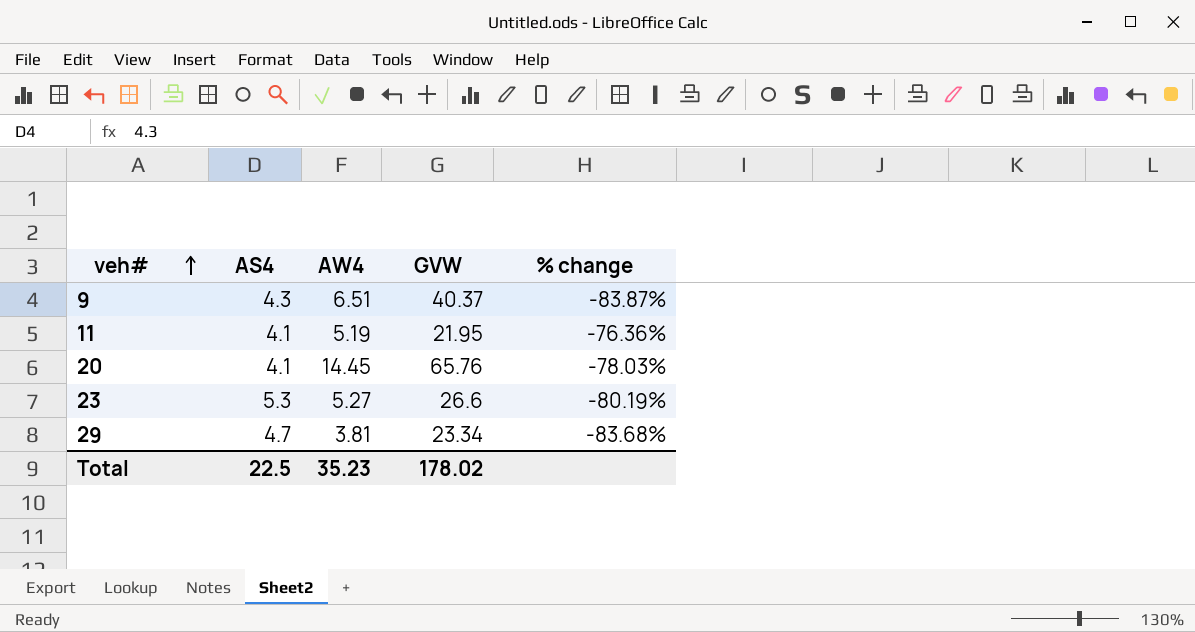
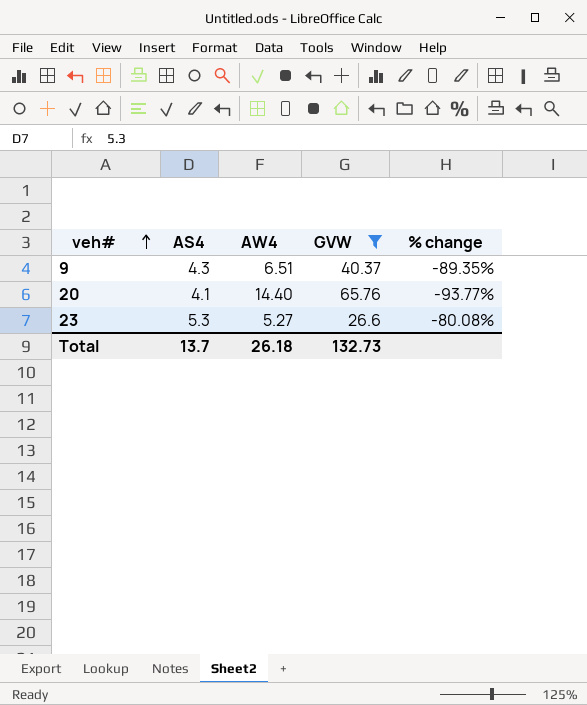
filter: none -> GVW >= 26.6
column % change | formula: ([AW4] - [GVW]) / [GVW] -> ([AS4] - [GVW]) / [GVW]
20 | AW4: 14.45 -> 14.40
Total | AS4: 22.5 -> 13.7
Total | AW4: 35.23 -> 26.18
Total | GVW: 178.02 -> 132.73

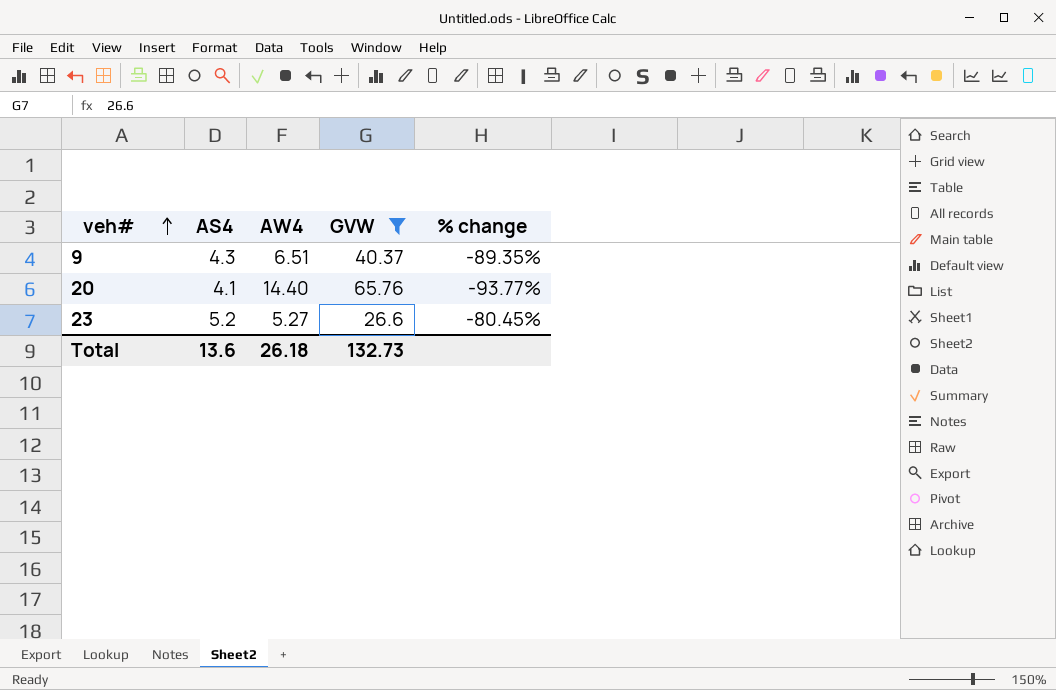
23 | AS4: 5.3 -> 5.2
23 | % change: -80.08% -> -80.45%
Total | AS4: 13.7 -> 13.6

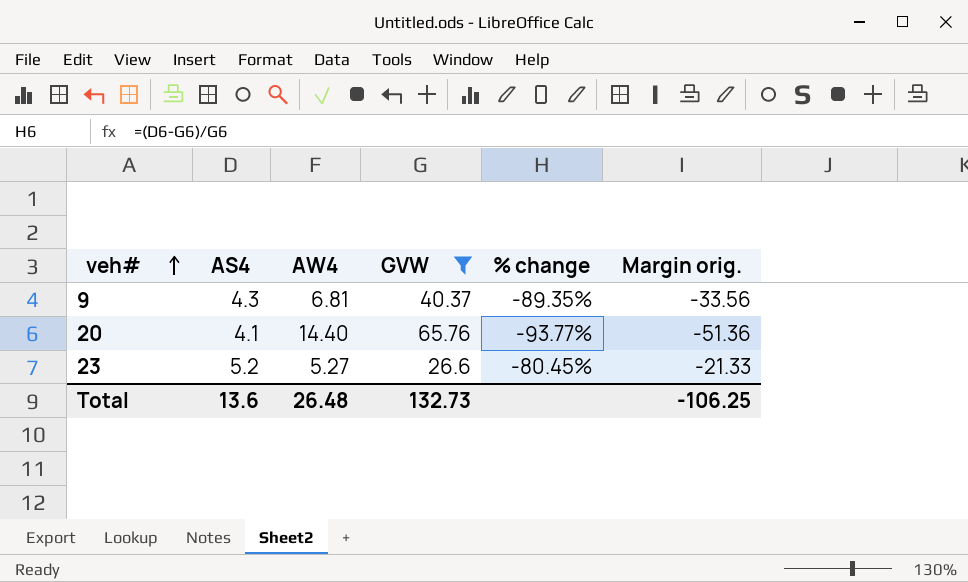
column Margin orig. | formula: none -> [AW4] - [GVW]
9 | AW4: 6.51 -> 6.81
Total | AW4: 26.18 -> 26.48

